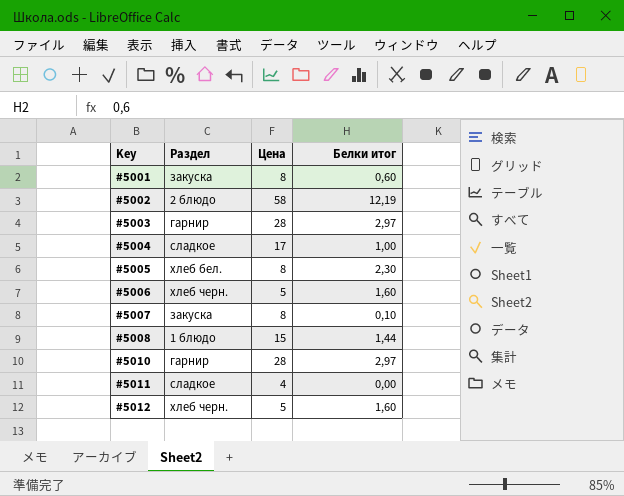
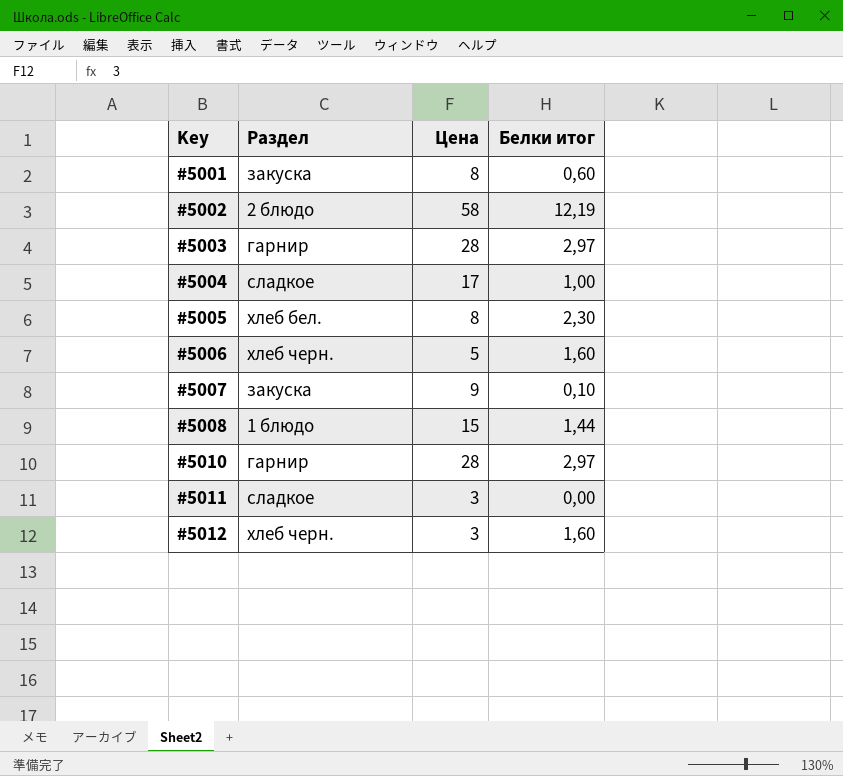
#5007 | Цена: 8 -> 9
#5011 | Цена: 4 -> 3
#5012 | Цена: 5 -> 3

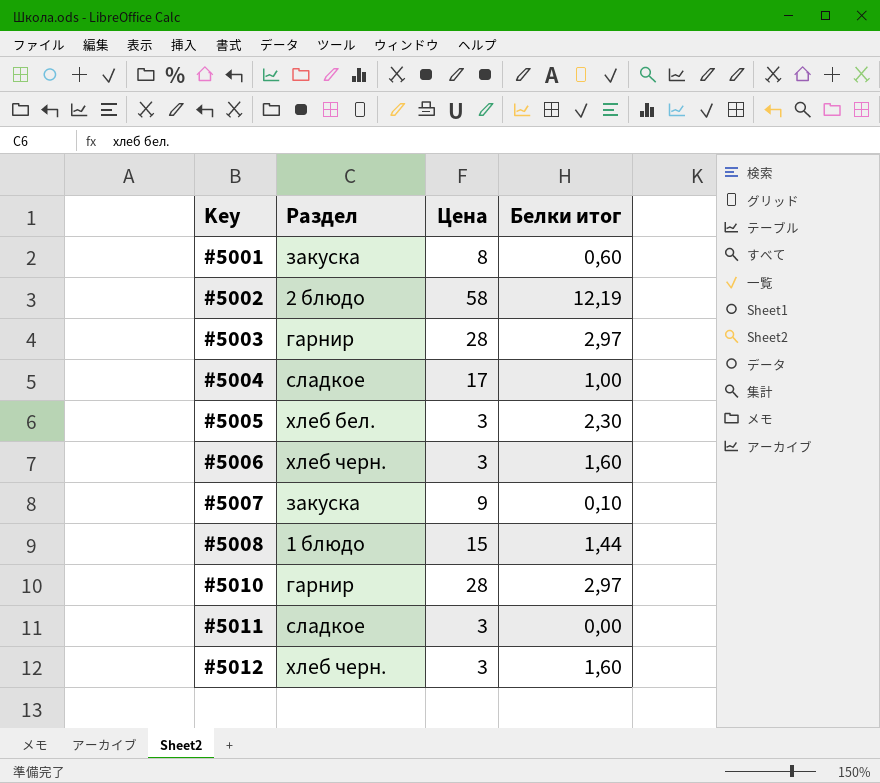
#5005 | Цена: 8 -> 3
#5006 | Цена: 5 -> 3

